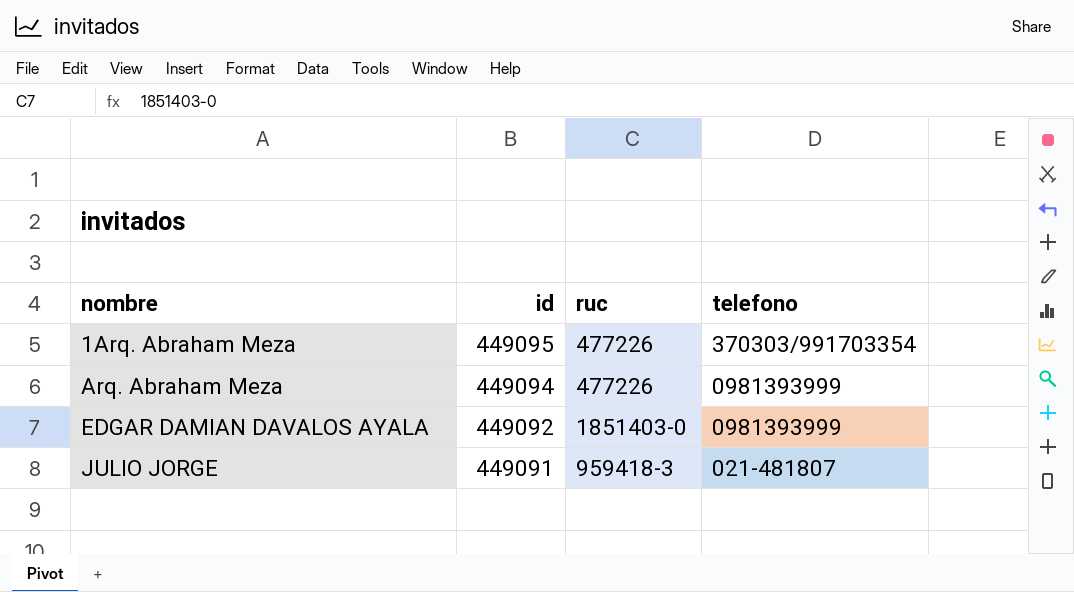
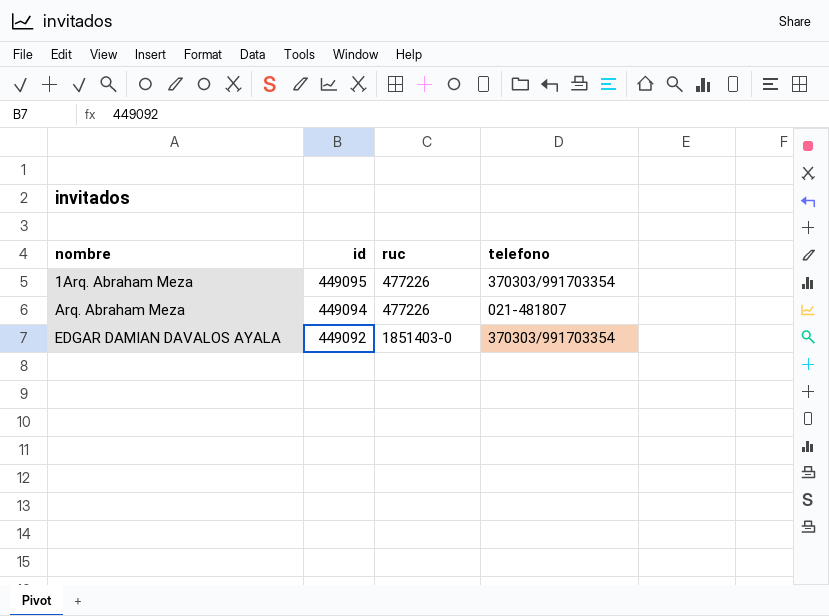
row JULIO JORGE: 449091 | 959418-3 | 021-481807 -> none
Arq. Abraham Meza | telefono: 0981393999 -> 021-481807
EDGAR DAMIAN DAVALOS AYALA | telefono: 0981393999 -> 370303/991703354

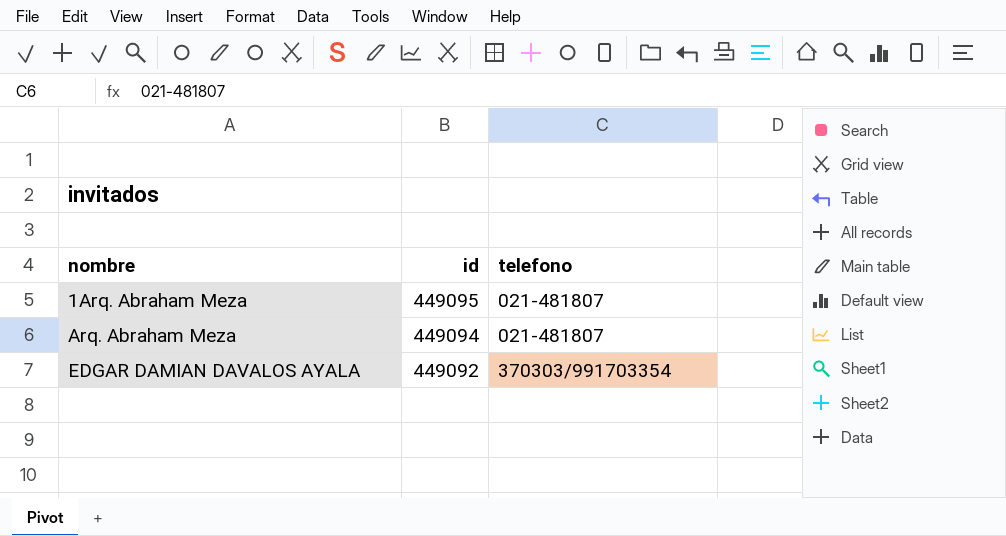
column ruc | position: 3 -> none
1Arq. Abraham Meza | telefono: 370303/991703354 -> 021-481807

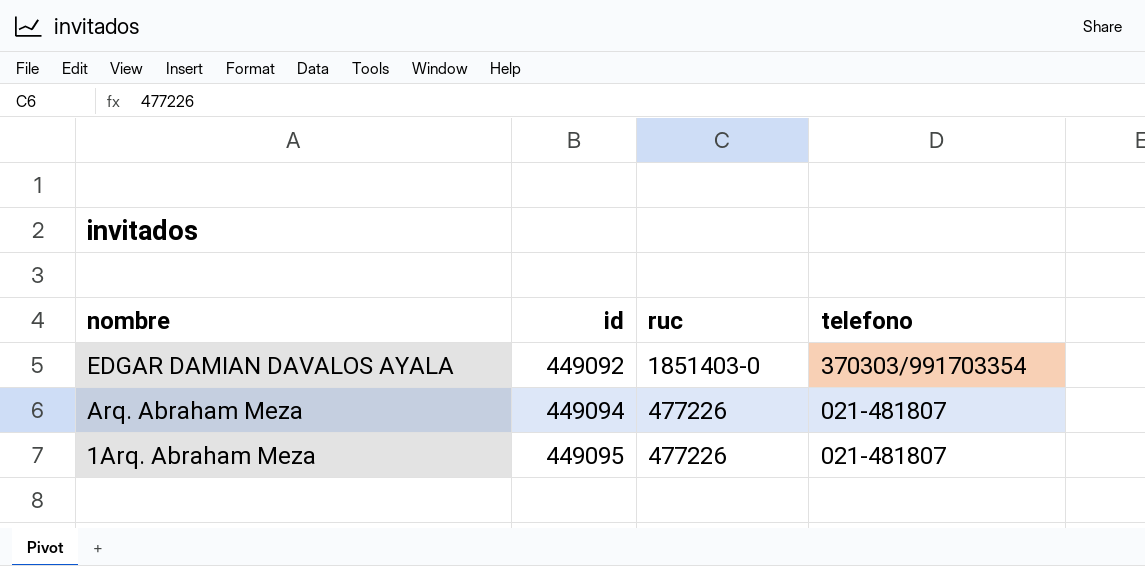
row order: nombre ascending -> nombre descending
column ruc | position: none -> 3

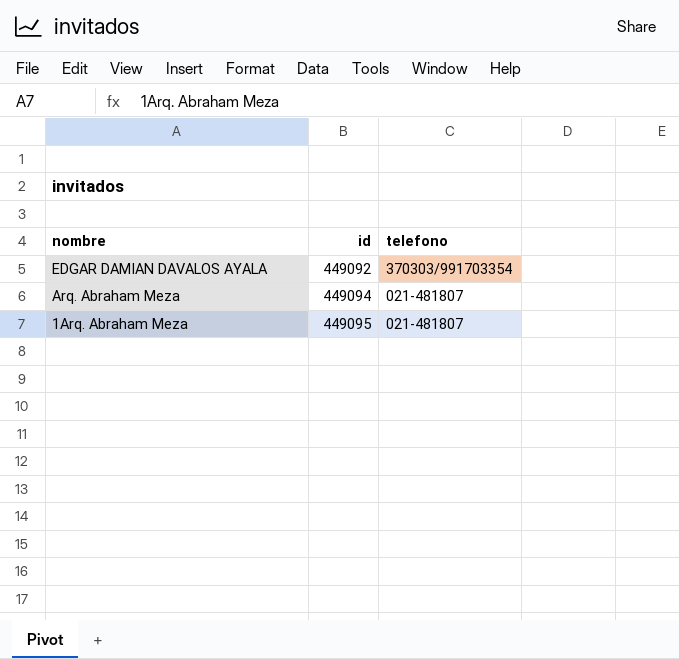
column ruc | position: 3 -> none

